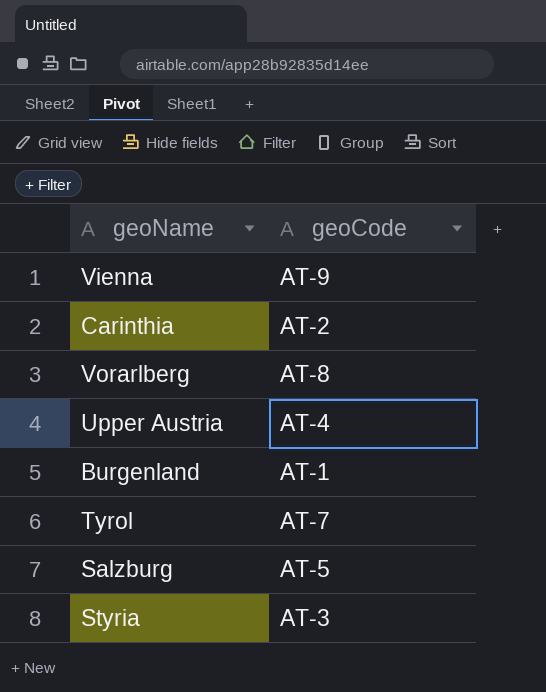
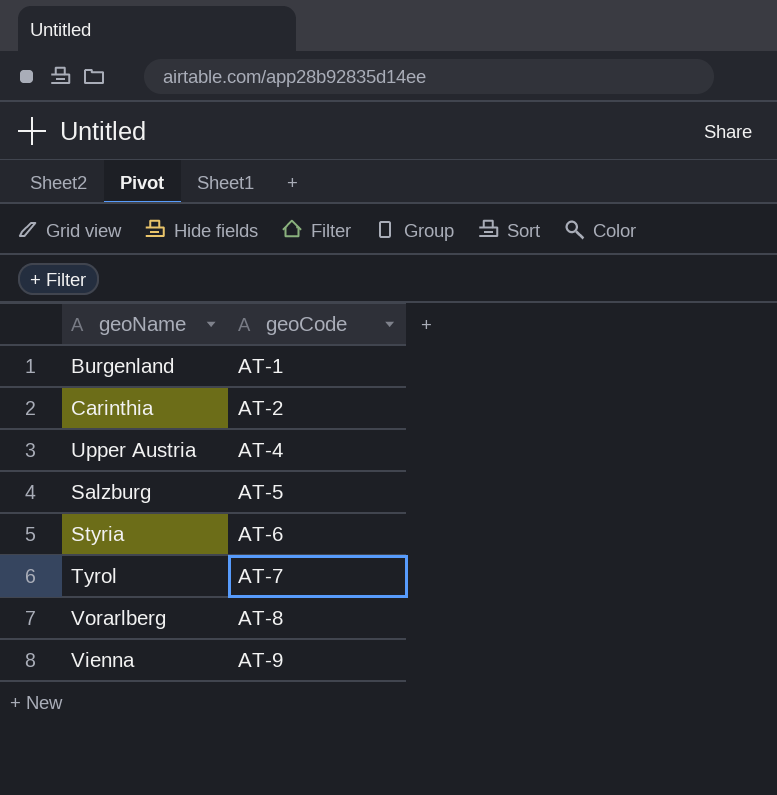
row order: none -> geoCode ascending
Styria | geoCode: AT-3 -> AT-6

